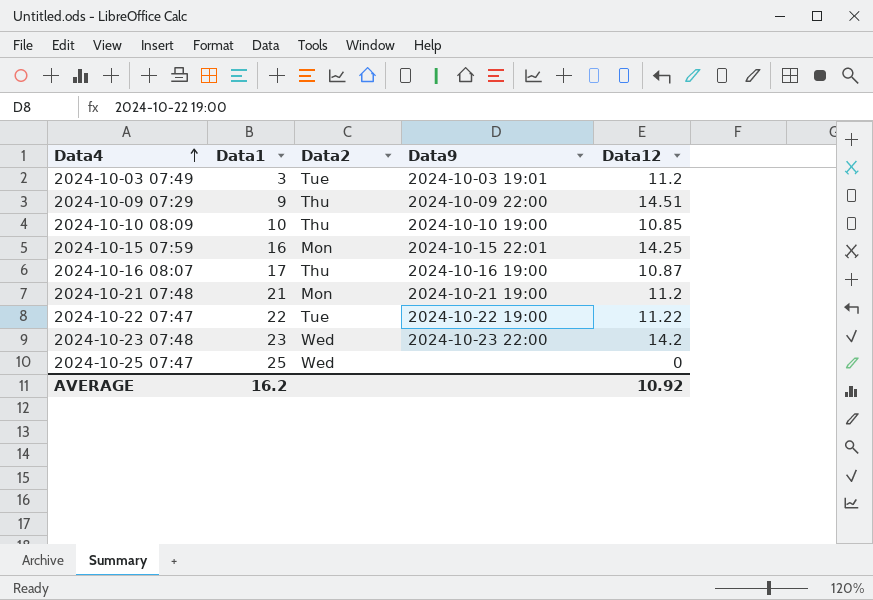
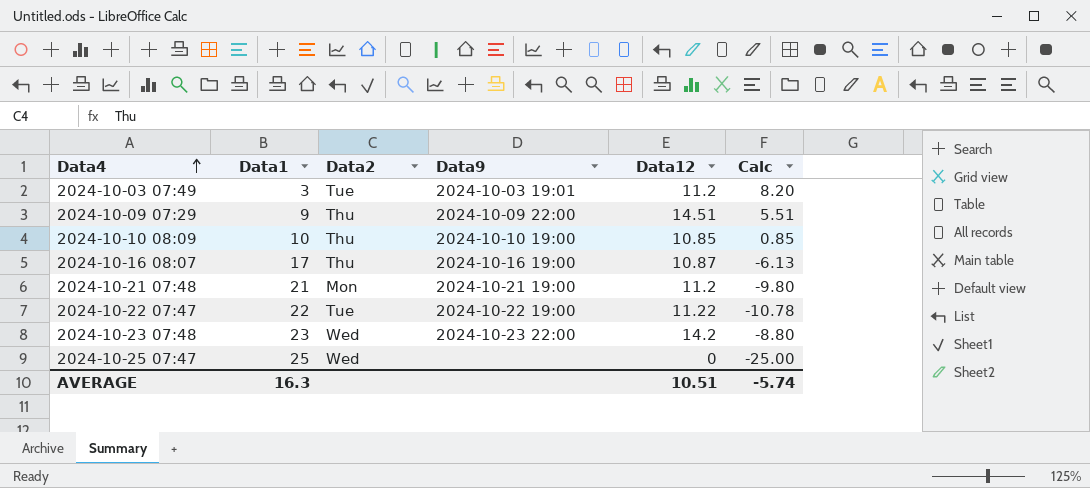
column Calc | formula: none -> [Data12] - [Data1]
row 2024-10-15 07:59: 16 | Mon | 2024-10-15 22:01 | 14.25 -> none
AVERAGE | Data1: 16.2 -> 16.3
AVERAGE | Data12: 10.92 -> 10.51

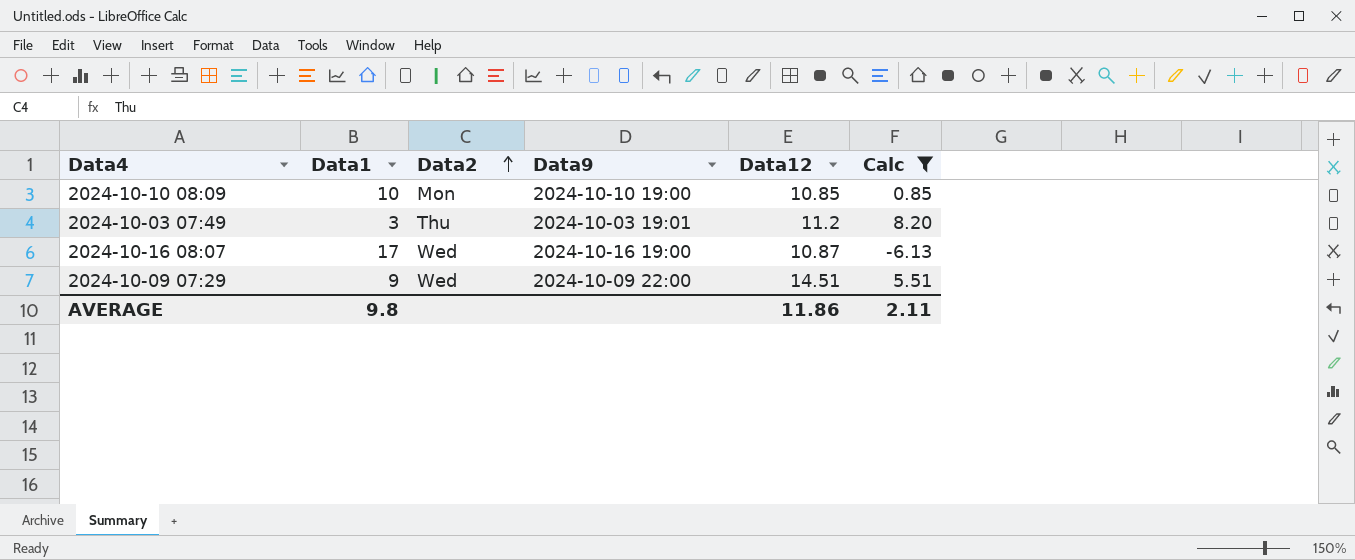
filter: none -> Calc >= -6.13
row order: Data4 ascending -> Data2 ascending
2024-10-10 08:09 | Data2: Thu -> Mon
2024-10-03 07:49 | Data2: Tue -> Thu
2024-10-16 08:07 | Data2: Thu -> Wed
2024-10-09 07:29 | Data2: Thu -> Wed
AVERAGE | Data1: 16.3 -> 9.8
AVERAGE | Data12: 10.51 -> 11.86
AVERAGE | Calc: -5.74 -> 2.11

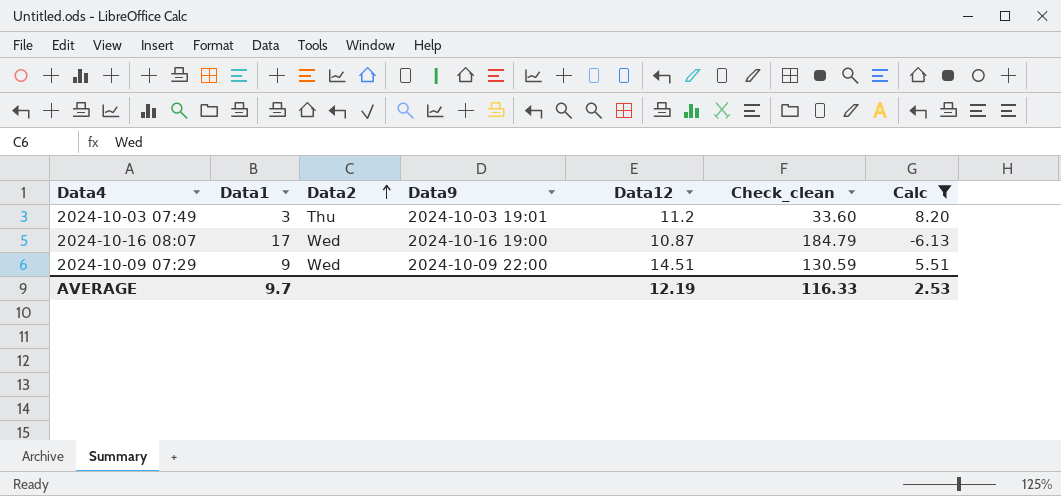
column Check_clean | formula: none -> [Data1] * [Data12]
row 2024-10-10 08:09: 10 | Mon | 2024-10-10 19:00 | 10.85 | 0.85 -> none
AVERAGE | Data1: 9.8 -> 9.7
AVERAGE | Data12: 11.86 -> 12.19
AVERAGE | Calc: 2.11 -> 2.53

